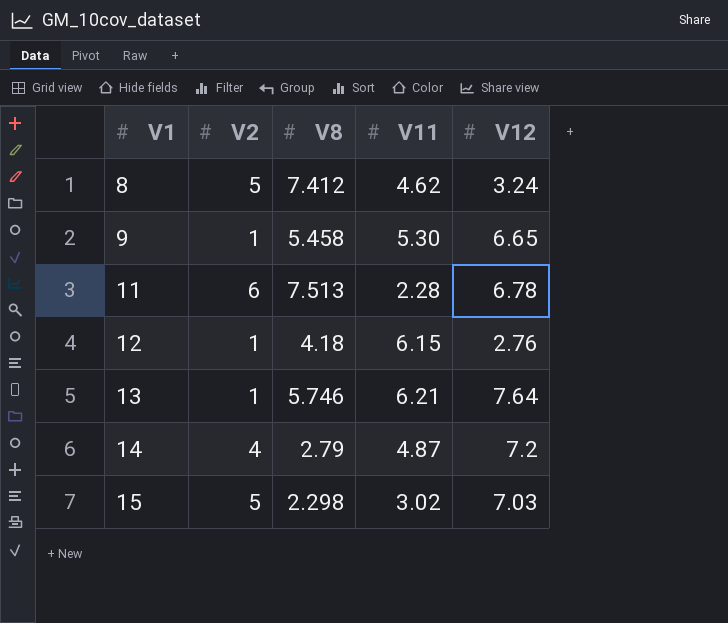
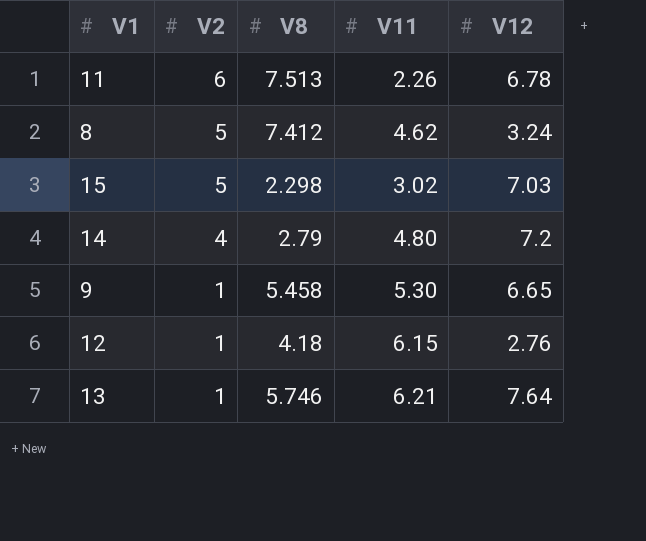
row order: V1 ascending -> V2 descending
11 | V11: 2.28 -> 2.26
14 | V11: 4.87 -> 4.80

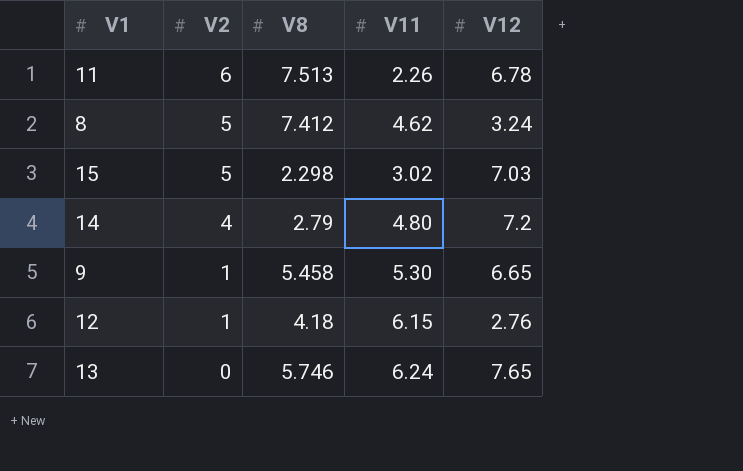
13 | V2: 1 -> 0
13 | V11: 6.21 -> 6.24
13 | V12: 7.64 -> 7.65

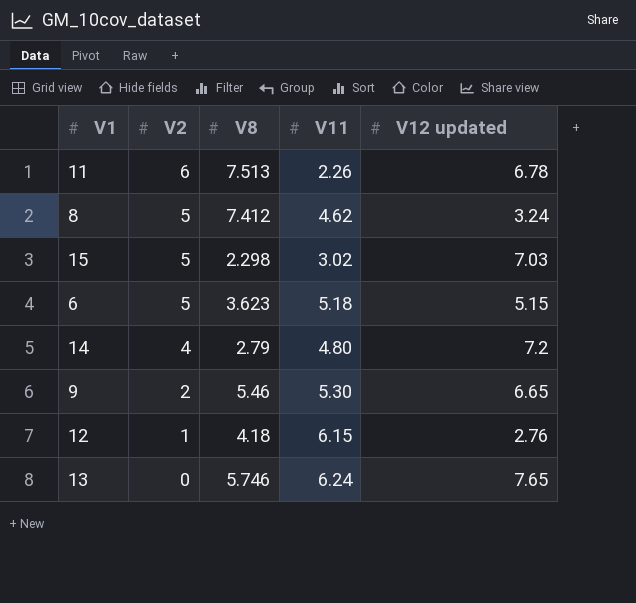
column name: V12 -> V12 updated
row 6: none -> 5 | 3.623 | 5.18 | 5.15
9 | V2: 1 -> 2
9 | V8: 5.458 -> 5.46

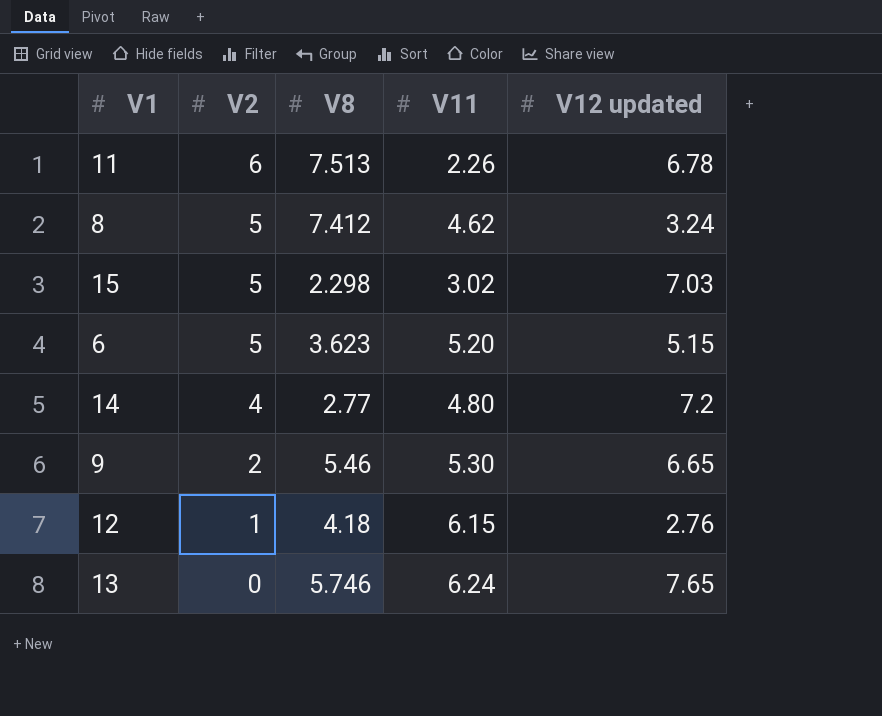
6 | V11: 5.18 -> 5.20
14 | V8: 2.79 -> 2.77

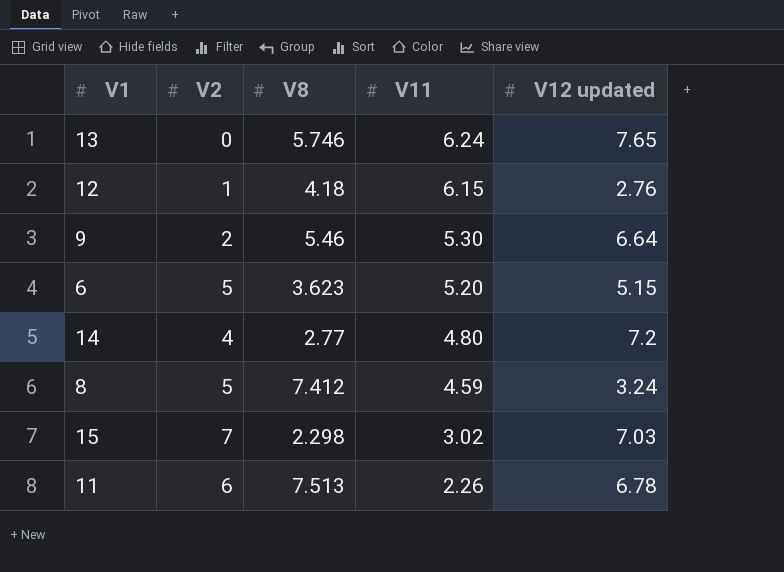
row order: V2 descending -> V11 descending
9 | V12 updated: 6.65 -> 6.64
8 | V11: 4.62 -> 4.59
15 | V2: 5 -> 7

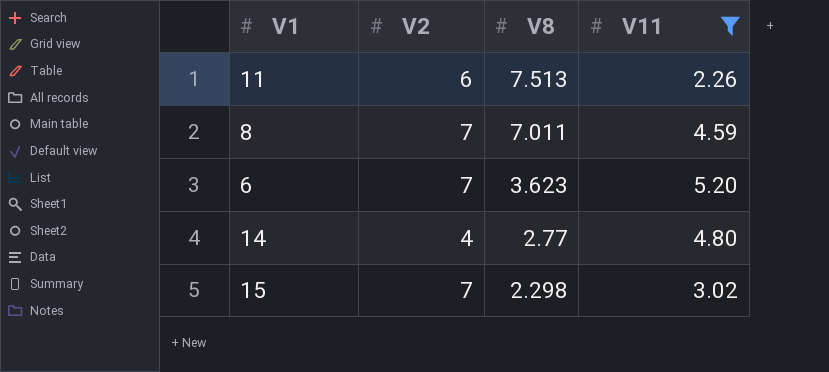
filter: none -> V11 <= 5.20
row order: V11 descending -> V8 descending
column V12 updated | position: 5 -> none
8 | V2: 5 -> 7
8 | V8: 7.412 -> 7.011
6 | V2: 5 -> 7

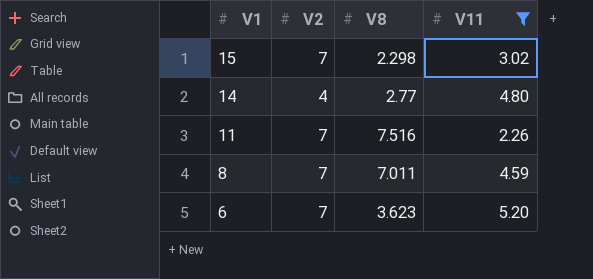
row order: V8 descending -> V1 descending
11 | V2: 6 -> 7
11 | V8: 7.513 -> 7.516

